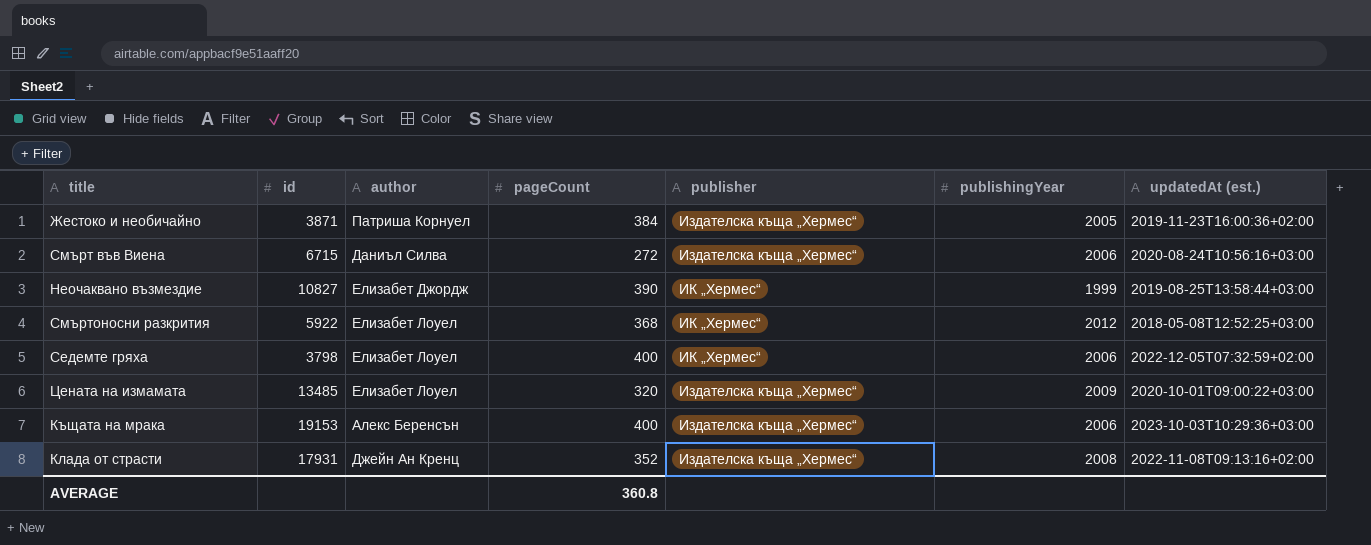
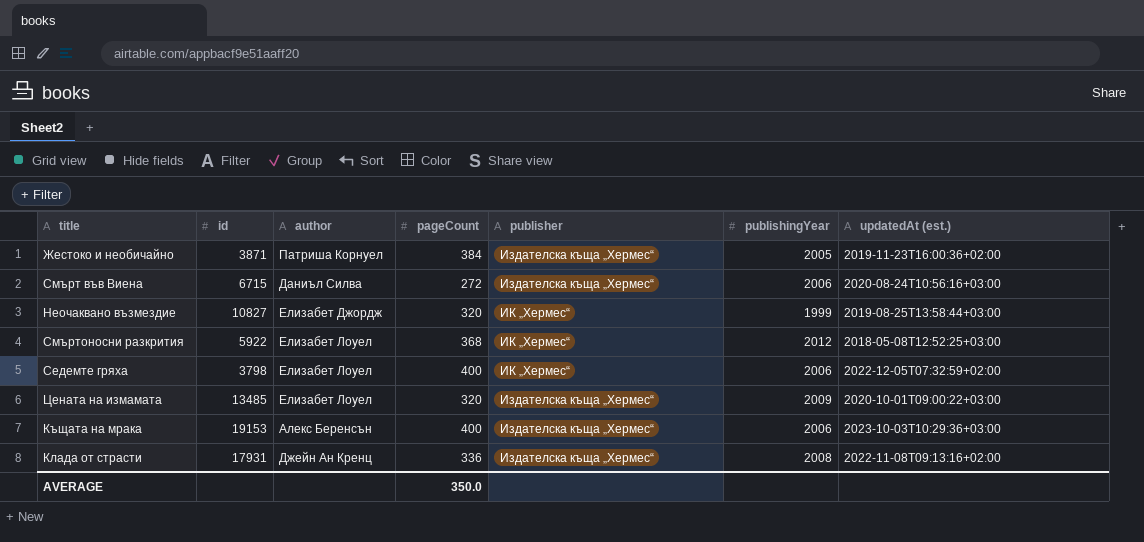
Неочаквано възмездие | pageCount: 390 -> 320
Клада от страсти | pageCount: 352 -> 336
AVERAGE | pageCount: 360.8 -> 350.0

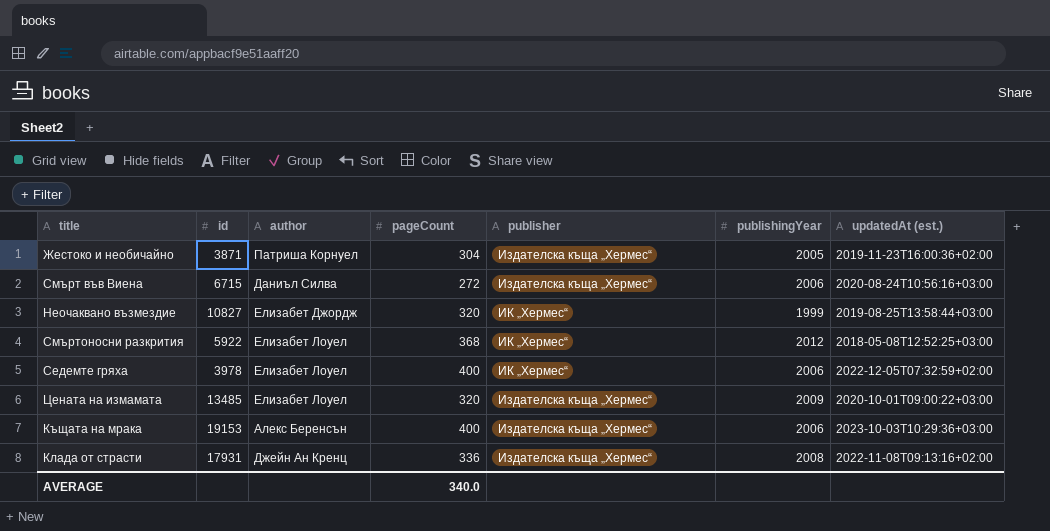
Жестоко и необичайно | pageCount: 384 -> 304
Седемте гряха | id: 3798 -> 3978
AVERAGE | pageCount: 350.0 -> 340.0

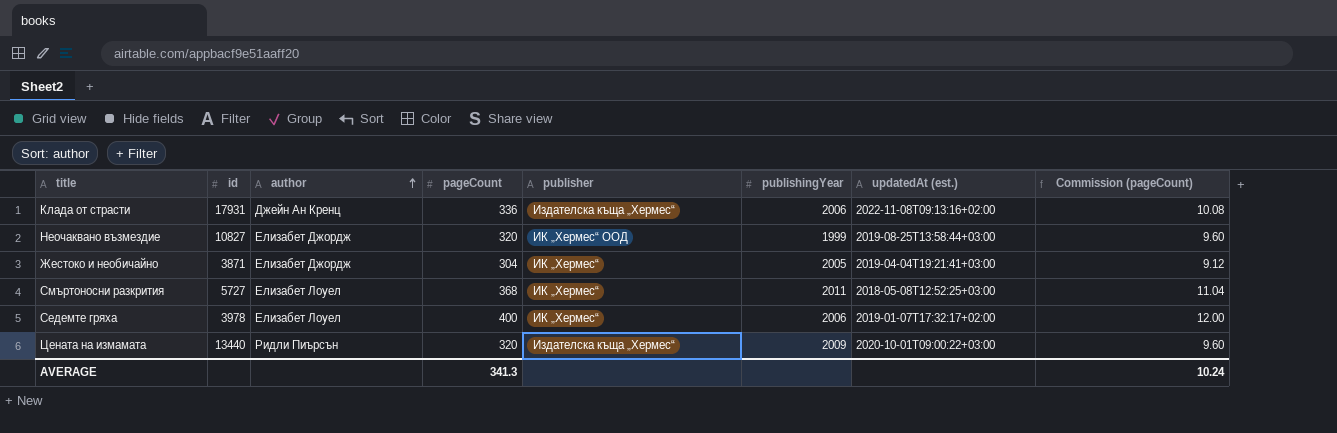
row order: none -> author ascending
column Commission (pageCount) | formula: none -> [pageCount] * 0.03
row Смърт във Виена: 6715 | Даниъл Силва | 272 | Издателска къща „Хермес“ | 2006 | 2020-08-24T10:56:16+03:00 -> none
row Къщата на мрака: 19153 | Алекс Беренсън | 400 | Издателска къща „Хермес“ | 2006 | 2023-10-03T10:29:36+03:00 -> none
Клада от страсти | publishingYear: 2008 -> 2006
Неочаквано възмездие | publisher: ИК „Хермес“ -> ИК „Хермес“ ООД
Жестоко и необичайно | author: Патриша Корнуел -> Елизабет Джордж
Жестоко и необичайно | publisher: Издателска къща „Хермес“ -> ИК „Хермес“
Жестоко и необичайно | updatedAt (est.): 2019-11-23T16:00:36+02:00 -> 2019-04-04T19:21:41+03:00
Смъртоносни разкрития | id: 5922 -> 5727
Смъртоносни разкрития | publishingYear: 2012 -> 2011
Седемте гряха | updatedAt (est.): 2022-12-05T07:32:59+02:00 -> 2019-01-07T17:32:17+02:00
Цената на измамата | id: 13485 -> 13440
Цената на измамата | author: Елизабет Лоуел -> Ридли Пиърсън
AVERAGE | pageCount: 340.0 -> 341.3

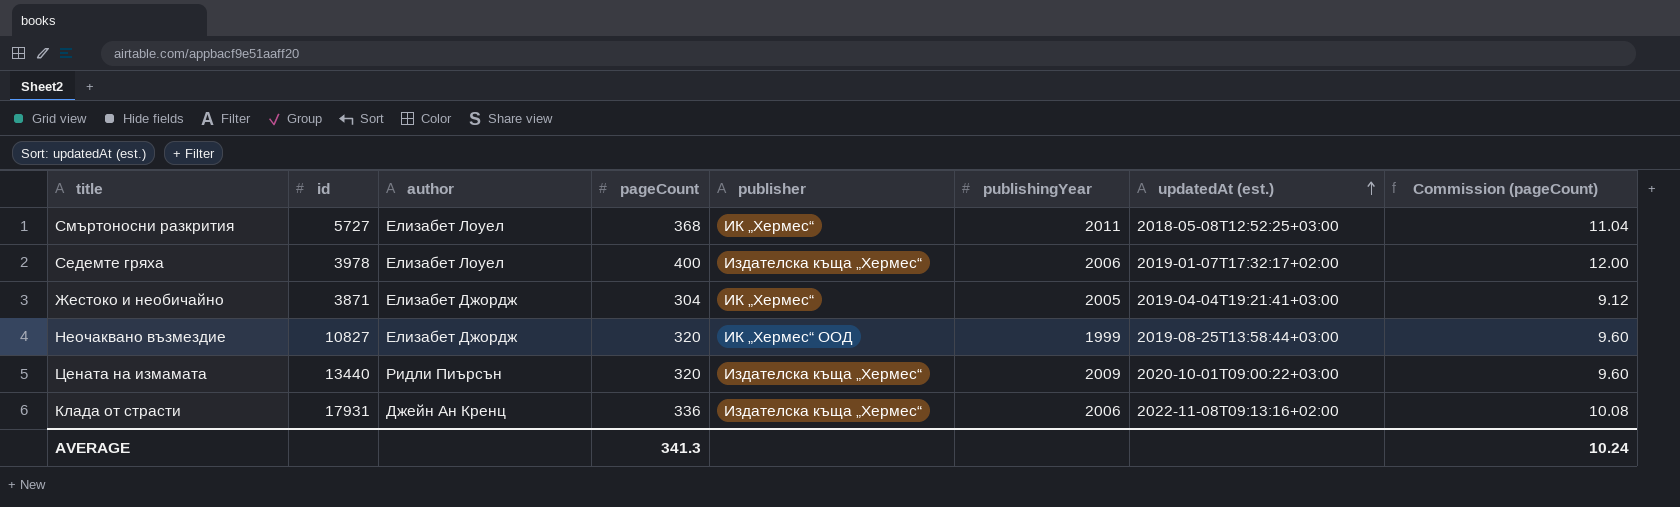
row order: author ascending -> updatedAt (est.) ascending
Седемте гряха | publisher: ИК „Хермес“ -> Издателска къща „Хермес“

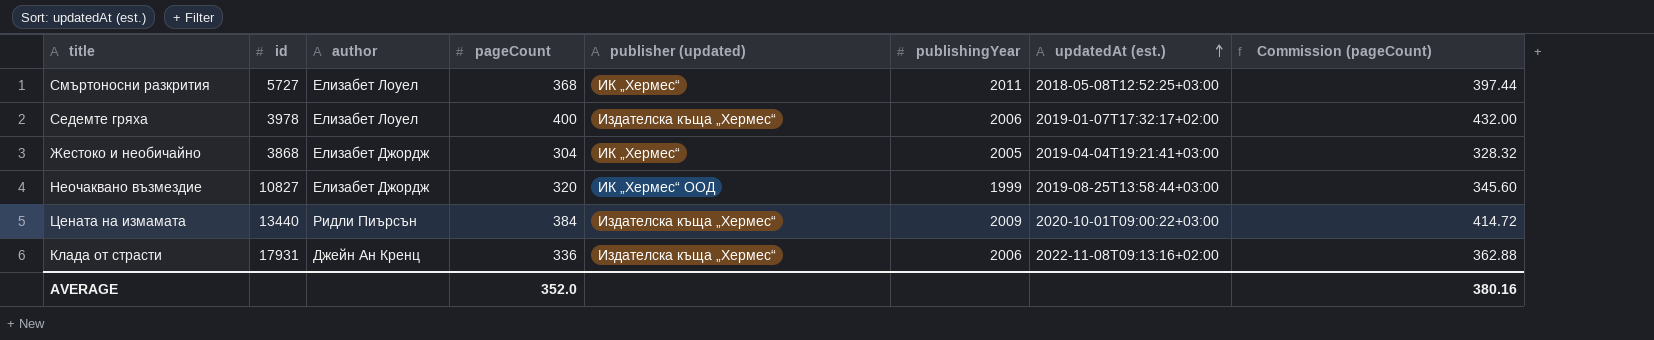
column name: publisher -> publisher (updated)
column Commission (pageCount) | formula: [pageCount] * 0.03 -> [pageCount] * 1.08
Жестоко и необичайно | id: 3871 -> 3868
Цената на измамата | pageCount: 320 -> 384
AVERAGE | pageCount: 341.3 -> 352.0
AVERAGE | Commission (pageCount): 10.24 -> 380.16

